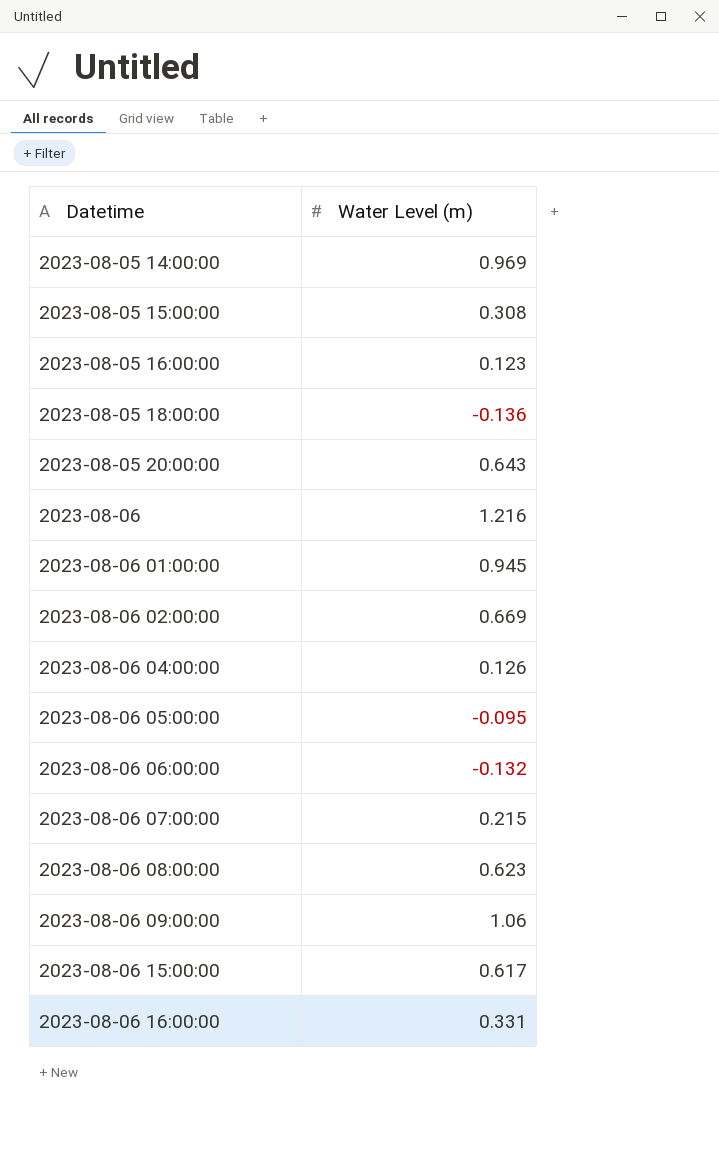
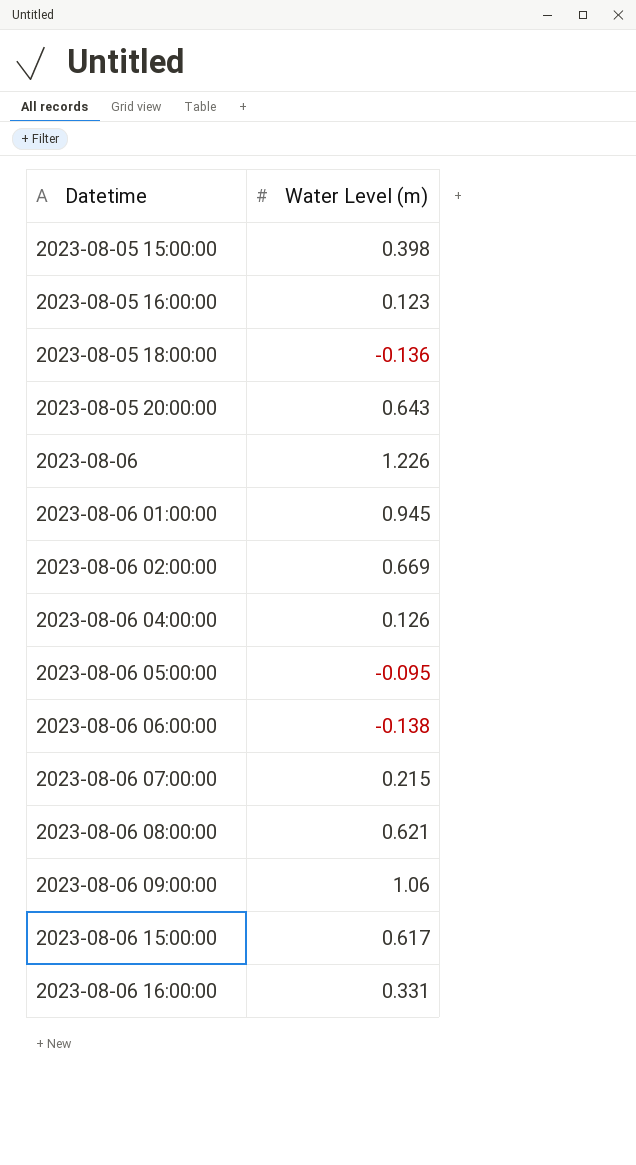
row 2023-08-05 14:00:00: 0.969 -> none
2023-08-05 15:00:00 | Water Level (m): 0.308 -> 0.398
2023-08-06 | Water Level (m): 1.216 -> 1.226
2023-08-06 06:00:00 | Water Level (m): -0.132 -> -0.138
2023-08-06 08:00:00 | Water Level (m): 0.623 -> 0.621

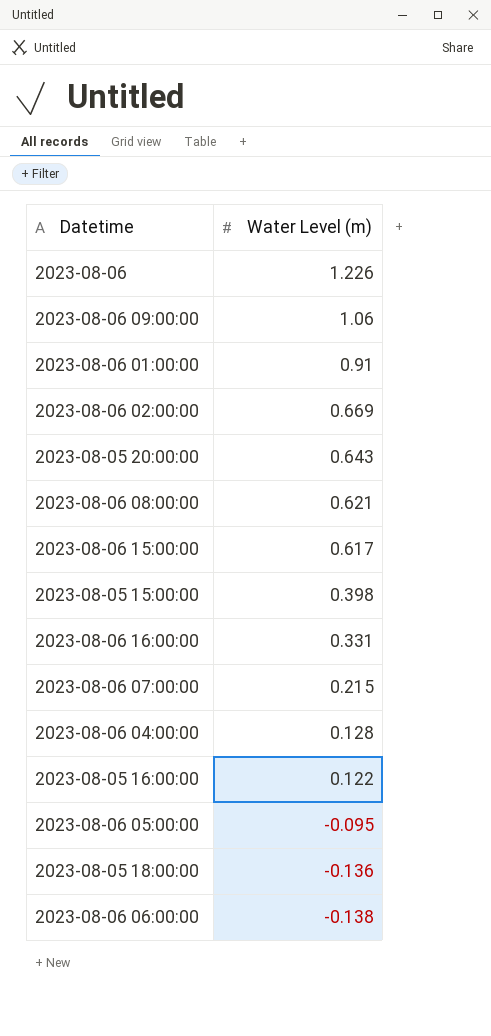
row order: Datetime ascending -> Water Level (m) descending
2023-08-06 01:00:00 | Water Level (m): 0.945 -> 0.91
2023-08-06 04:00:00 | Water Level (m): 0.126 -> 0.128
2023-08-05 16:00:00 | Water Level (m): 0.123 -> 0.122

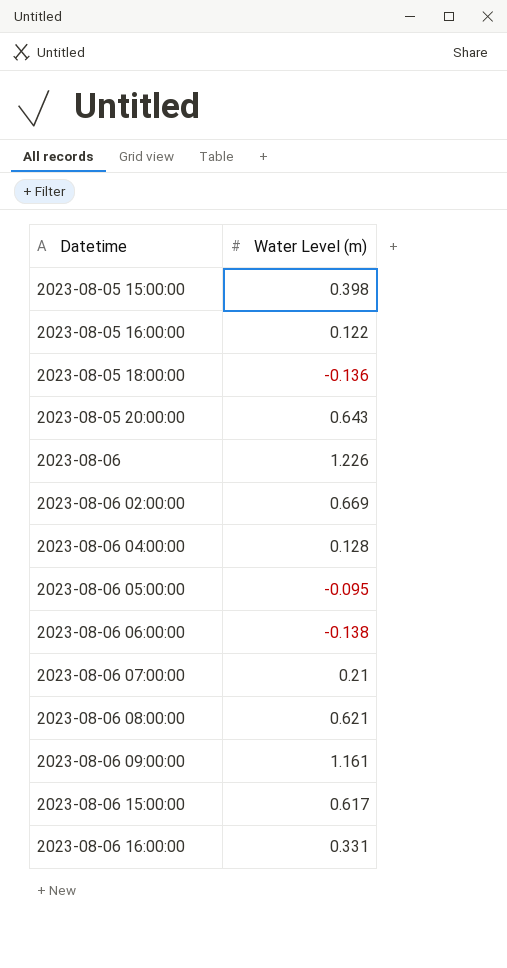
row order: Water Level (m) descending -> Datetime ascending
row 2023-08-06 01:00:00: 0.91 -> none
2023-08-06 07:00:00 | Water Level (m): 0.215 -> 0.21
2023-08-06 09:00:00 | Water Level (m): 1.06 -> 1.161

